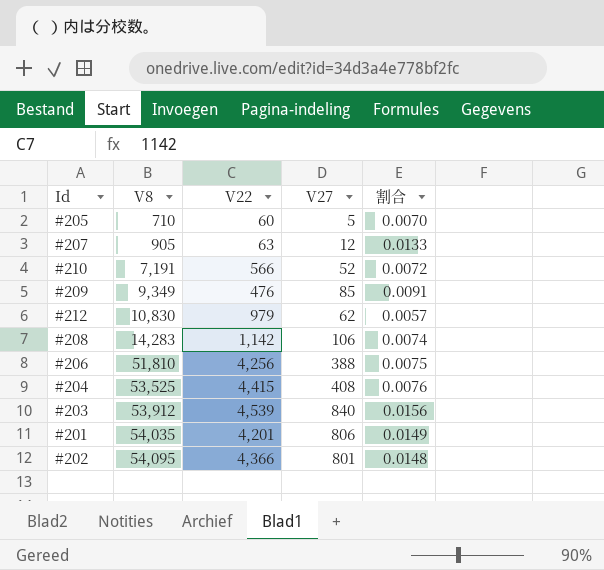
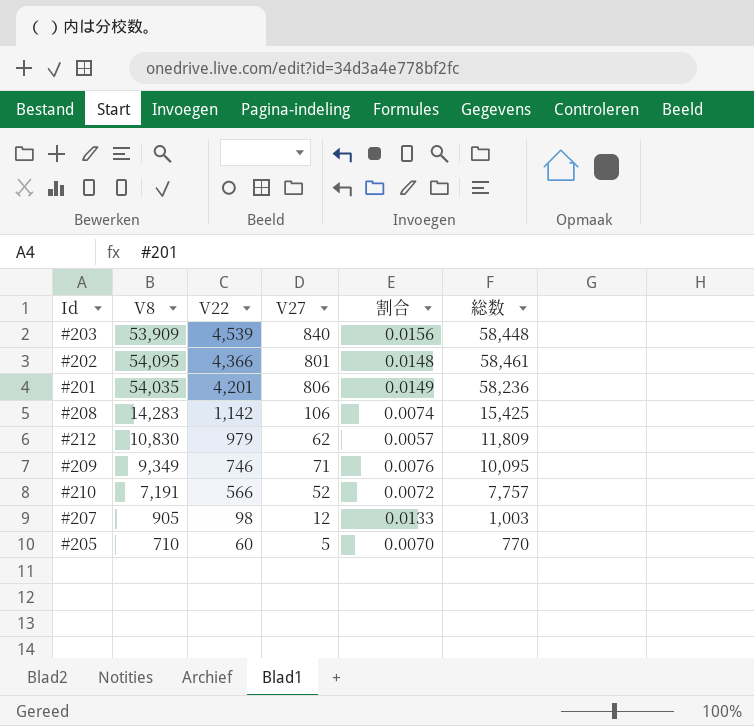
row order: V8 ascending -> V22 descending
column 総数 | formula: none -> [V8] + [V22]
row #206: 51,810 | 4,256 | 388 | 0.0075 -> none
row #204: 53,525 | 4,415 | 408 | 0.0076 -> none
#203 | V8: 53,912 -> 53,909
#209 | V22: 476 -> 746
#209 | V27: 85 -> 71
#209 | 割合: 0.0091 -> 0.0076
#207 | V22: 63 -> 98

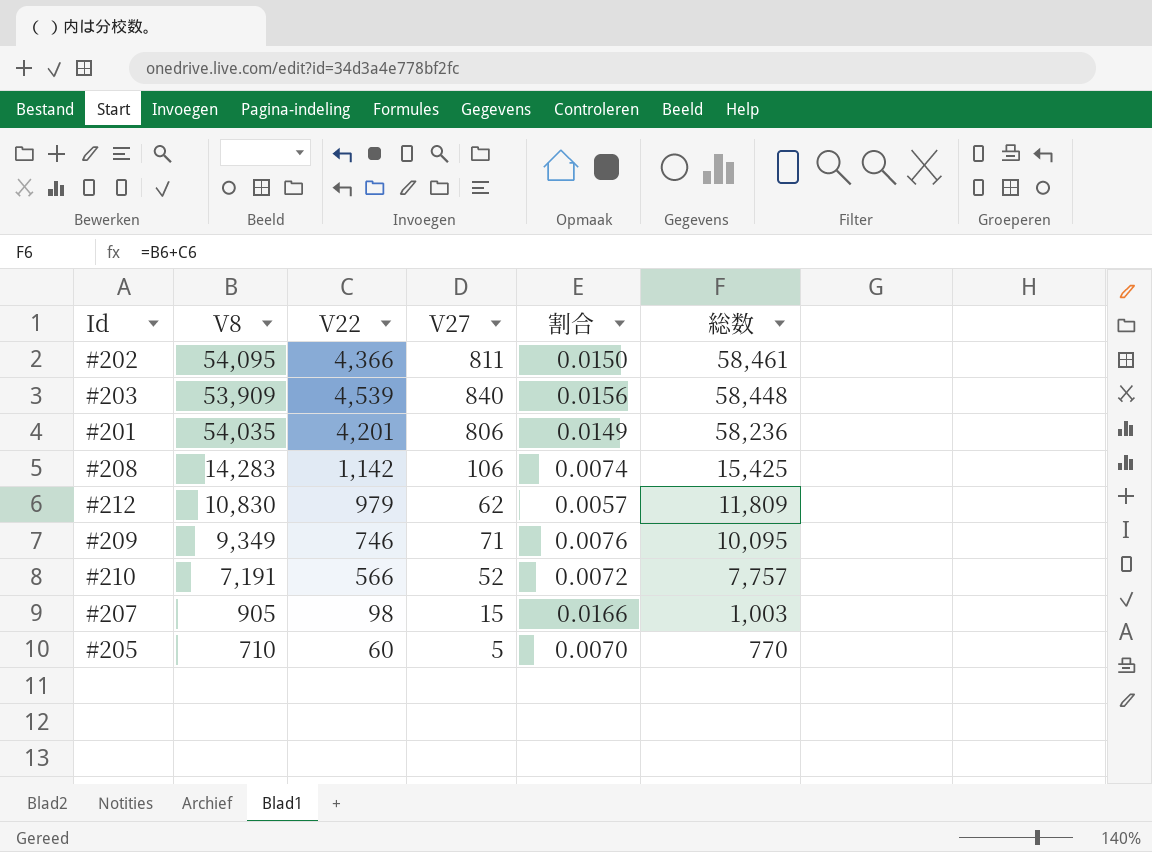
row order: V22 descending -> 総数 descending
#202 | V27: 801 -> 811
#202 | 割合: 0.0148 -> 0.0150
#207 | V27: 12 -> 15
#207 | 割合: 0.0133 -> 0.0166

